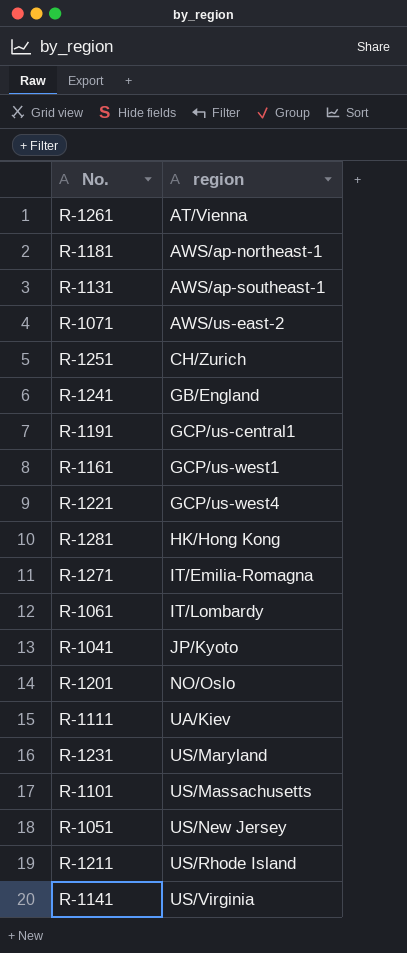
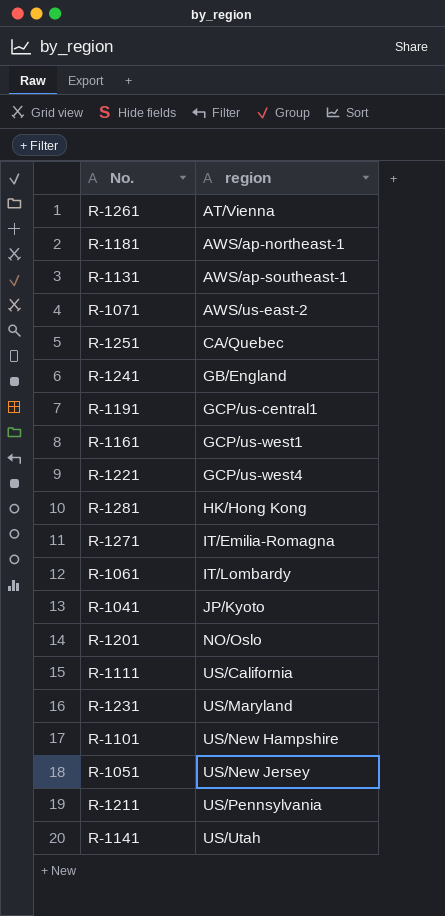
R-1251 | region: CH/Zurich -> CA/Quebec
R-1111 | region: UA/Kiev -> US/California
R-1101 | region: US/Massachusetts -> US/New Hampshire
R-1211 | region: US/Rhode Island -> US/Pennsylvania
R-1141 | region: US/Virginia -> US/Utah

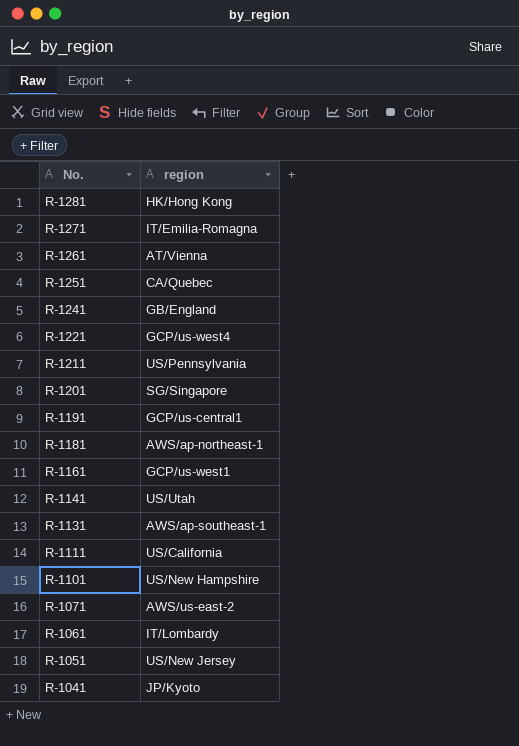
row order: region ascending -> No. descending
row R-1231: US/Maryland -> none
R-1201 | region: NO/Oslo -> SG/Singapore

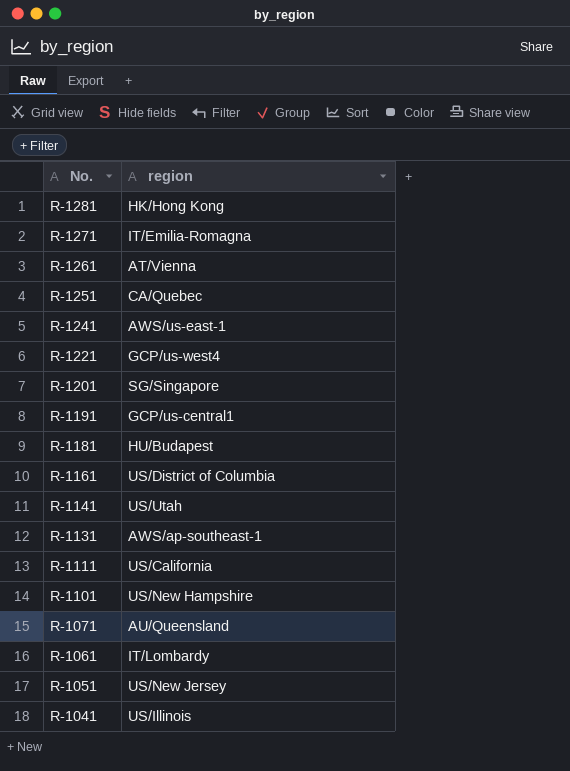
row R-1211: US/Pennsylvania -> none
R-1241 | region: GB/England -> AWS/us-east-1
R-1181 | region: AWS/ap-northeast-1 -> HU/Budapest
R-1161 | region: GCP/us-west1 -> US/District of Columbia
R-1071 | region: AWS/us-east-2 -> AU/Queensland
R-1041 | region: JP/Kyoto -> US/Illinois

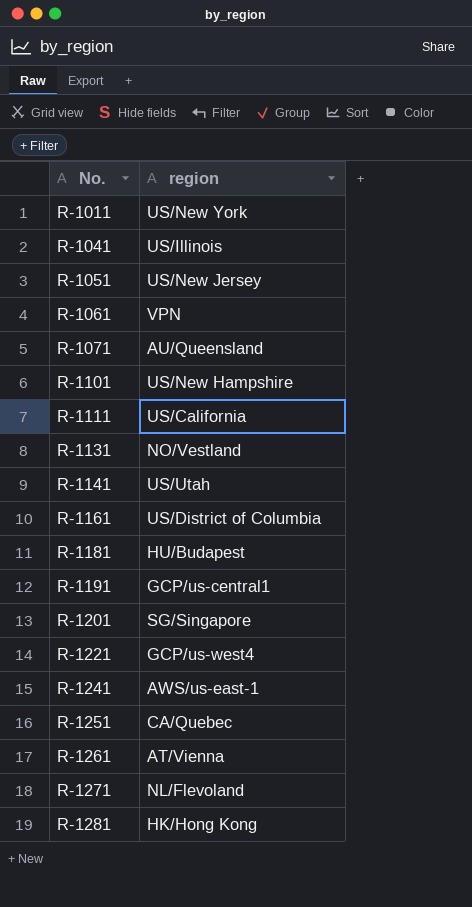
row order: No. descending -> No. ascending
row R-1011: none -> US/New York
R-1061 | region: IT/Lombardy -> VPN
R-1131 | region: AWS/ap-southeast-1 -> NO/Vestland
R-1271 | region: IT/Emilia-Romagna -> NL/Flevoland

